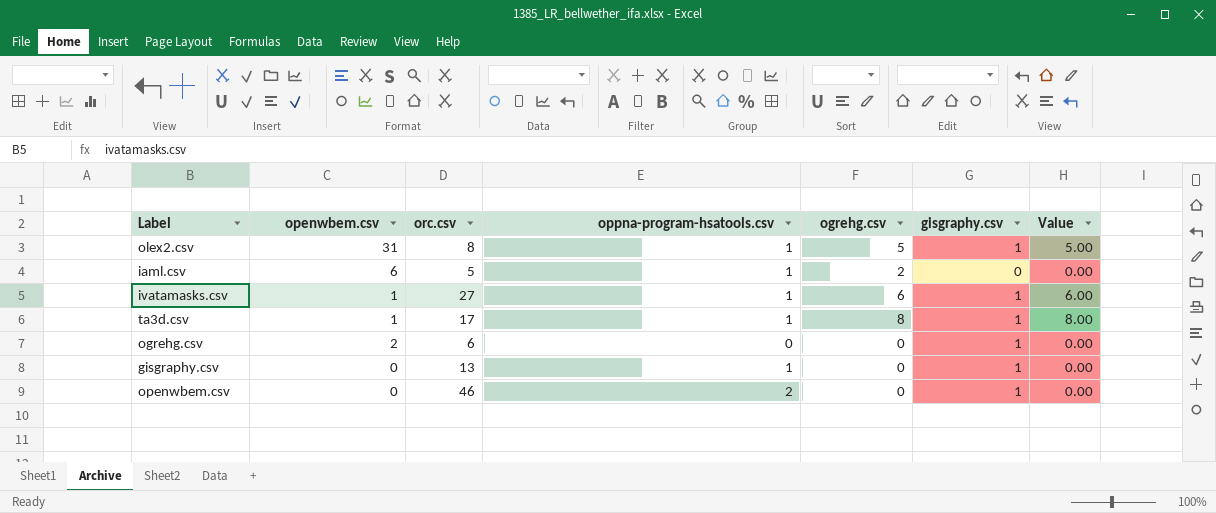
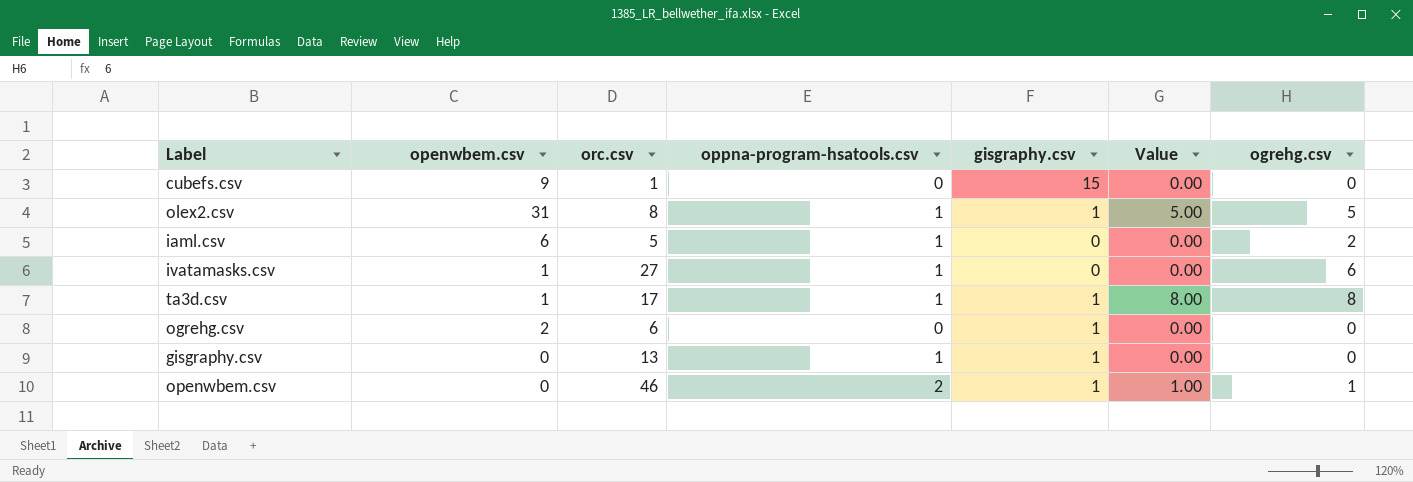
column ogrehg.csv | position: 5 -> 7
row cubefs.csv: none -> 9 | 1 | 0 | 15 | 0.00 | 0
ivatamasks.csv | gisgraphy.csv: 1 -> 0
ivatamasks.csv | Value: 6.00 -> 0.00
openwbem.csv | Value: 0.00 -> 1.00
openwbem.csv | ogrehg.csv: 0 -> 1

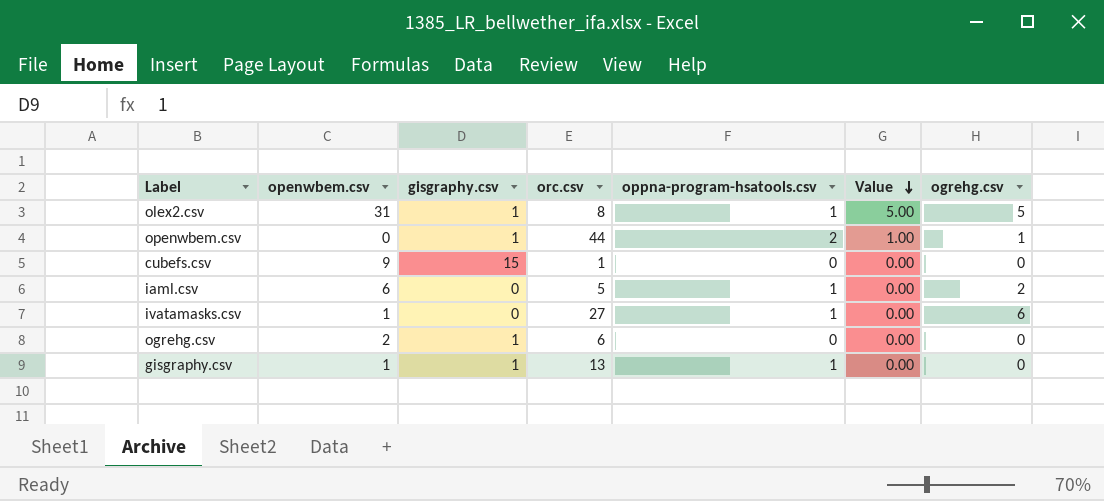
row order: none -> Value descending
column gisgraphy.csv | position: 5 -> 3
row ta3d.csv: 1 | 17 | 1 | 1 | 8.00 | 8 -> none
openwbem.csv | orc.csv: 46 -> 44
gisgraphy.csv | openwbem.csv: 0 -> 1

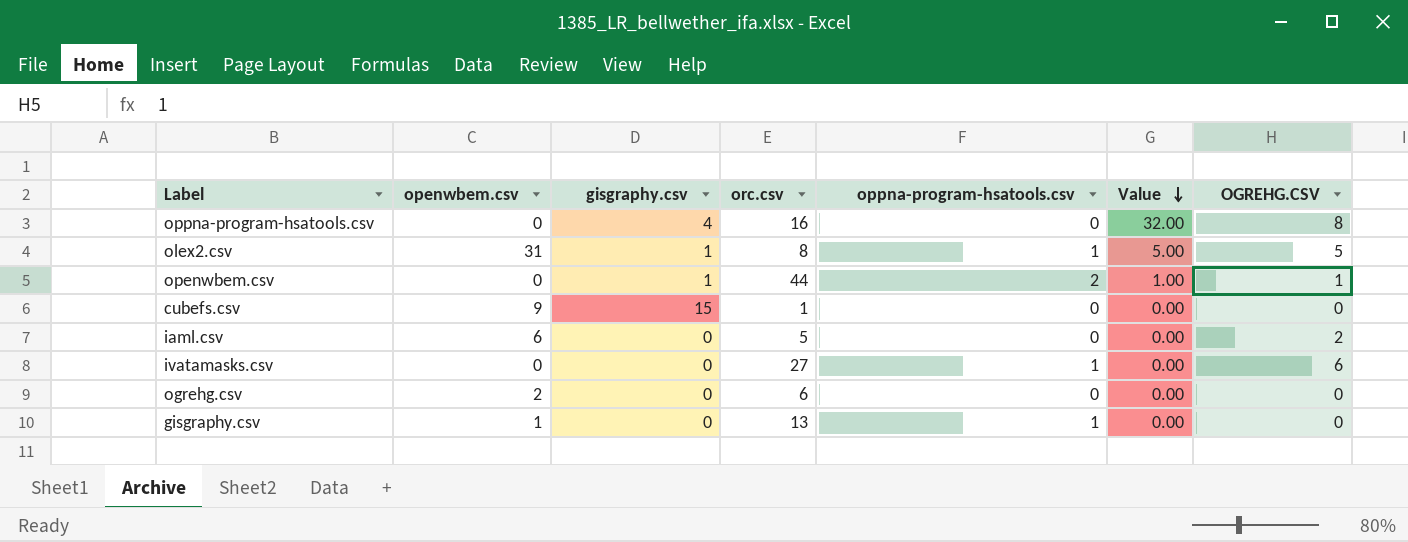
column name: ogrehg.csv -> OGREHG.CSV
row oppna-program-hsatools.csv: none -> 0 | 4 | 16 | 0 | 32.00 | 8
iaml.csv | oppna-program-hsatools.csv: 1 -> 0
ivatamasks.csv | openwbem.csv: 1 -> 0
ogrehg.csv | gisgraphy.csv: 1 -> 0
gisgraphy.csv | gisgraphy.csv: 1 -> 0

